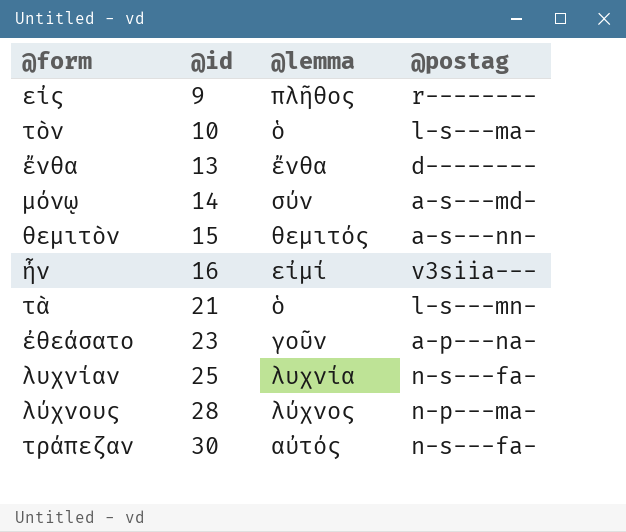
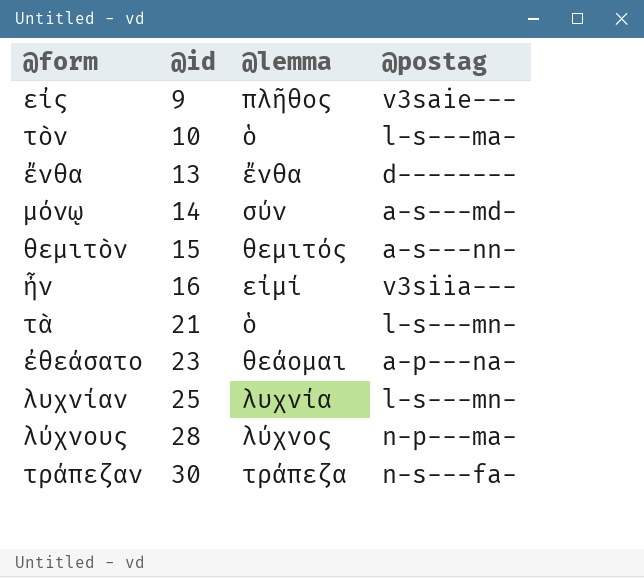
εἰς | @postag: r-------- -> v3saie---
ἐθεάσατο | @lemma: γοῦν -> θεάομαι
λυχνίαν | @postag: n-s---fa- -> l-s---mn-
τράπεζαν | @lemma: αὐτός -> τράπεζα

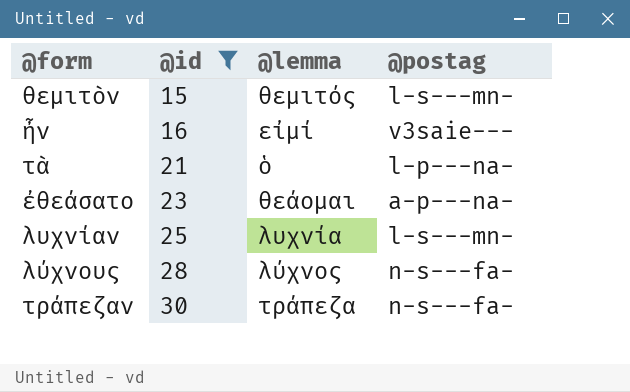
filter: none -> @id >= 15
θεμιτὸν | @postag: a-s---nn- -> l-s---mn-
ἦν | @postag: v3siia--- -> v3saie---
τὰ | @postag: l-s---mn- -> l-p---na-
λύχνους | @postag: n-p---ma- -> n-s---fa-

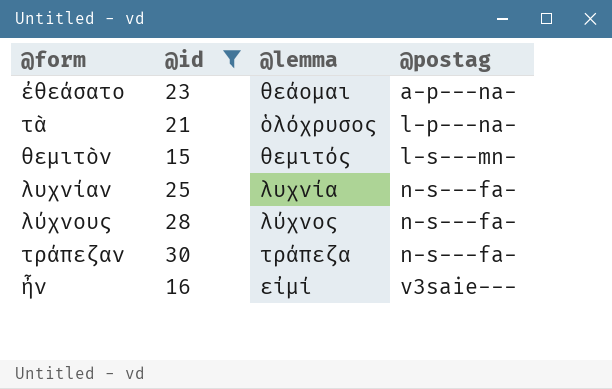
row order: @id ascending -> @postag ascending
τὰ | @lemma: ὁ -> ὁλόχρυσος
λυχνίαν | @postag: l-s---mn- -> n-s---fa-

